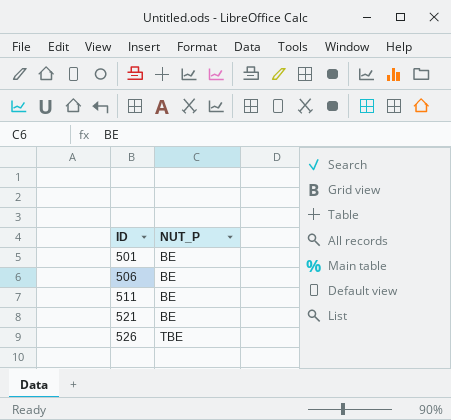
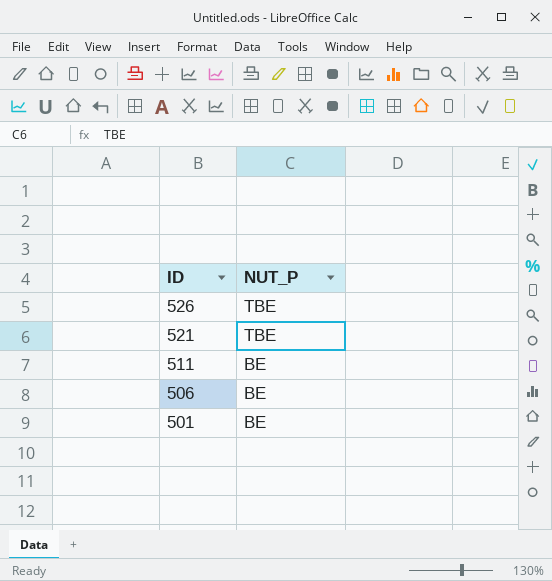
row order: ID ascending -> ID descending
521 | NUT_P: BE -> TBE

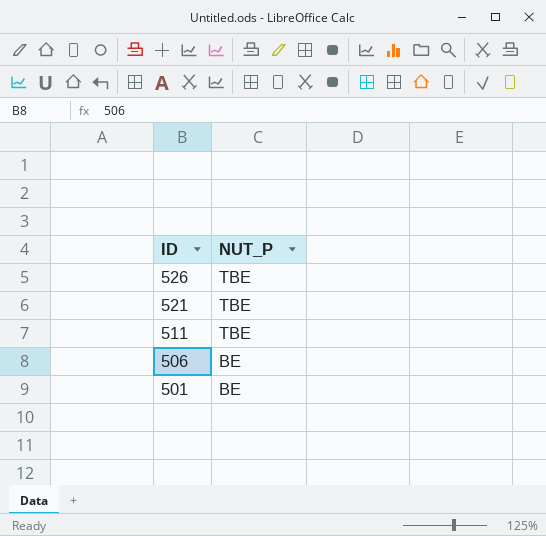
511 | NUT_P: BE -> TBE

